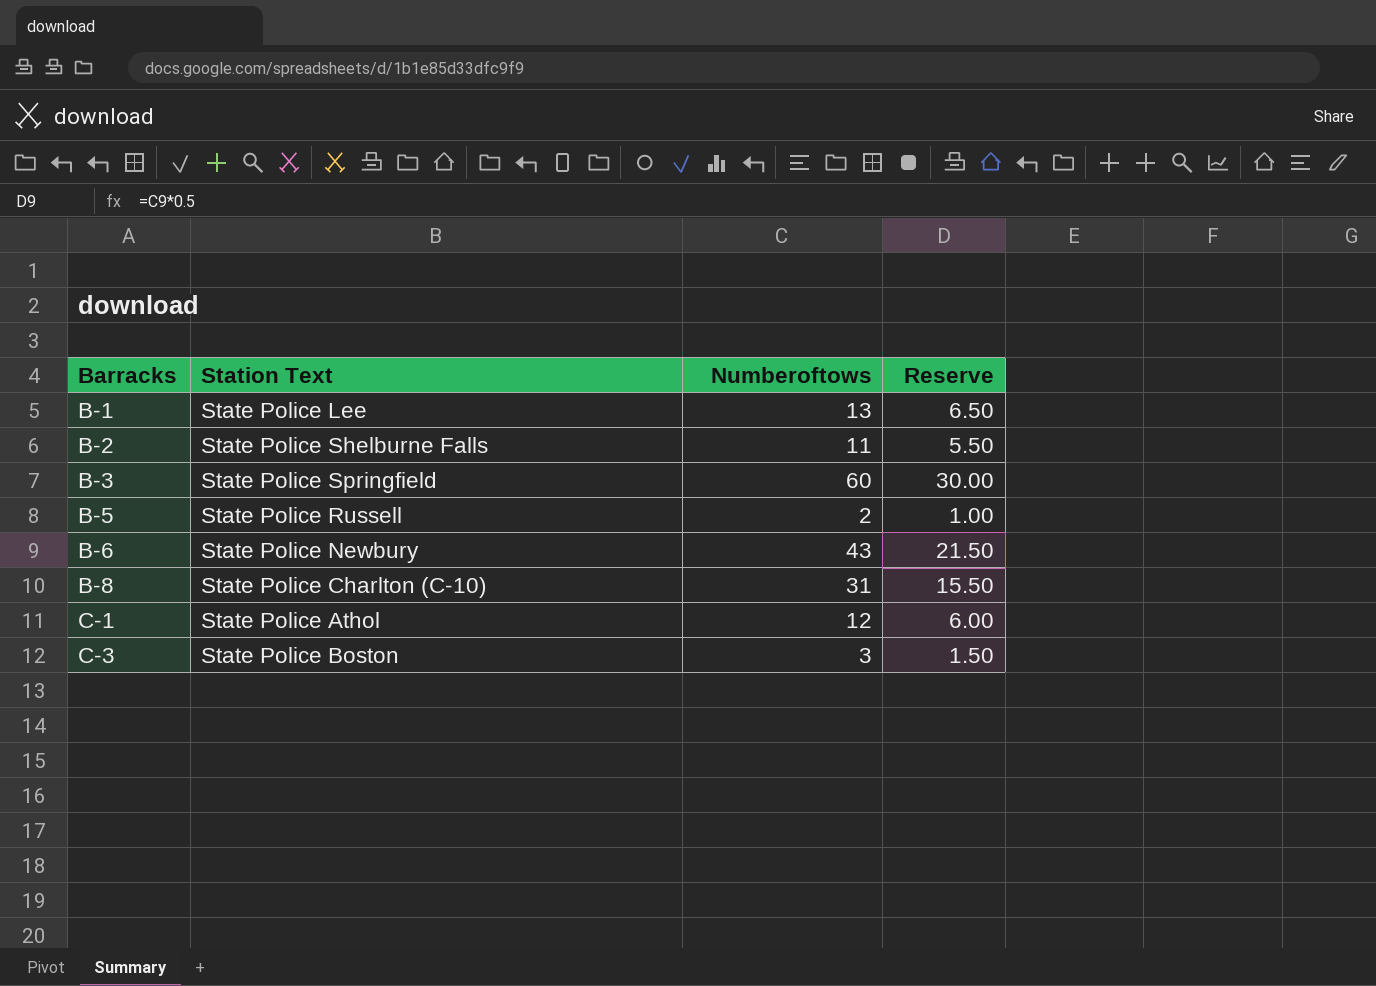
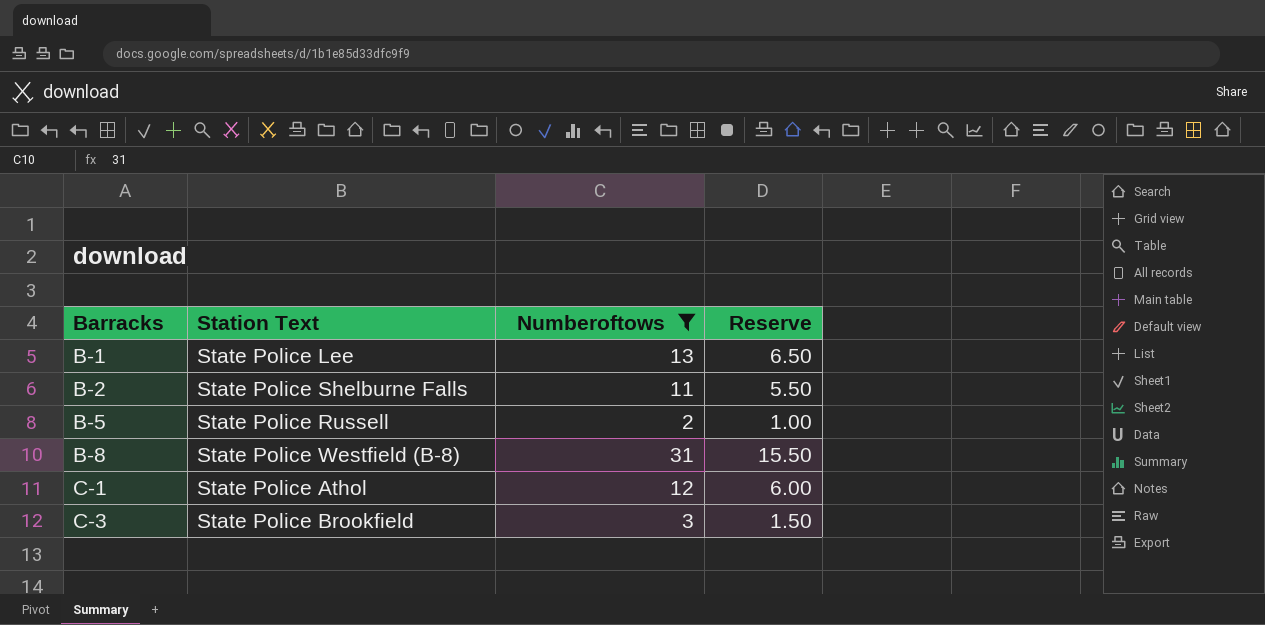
filter: none -> Numberoftows <= 31
B-8 | Station Text: State Police Charlton (C-10) -> State Police Westfield (B-8)
C-3 | Station Text: State Police Boston -> State Police Brookfield

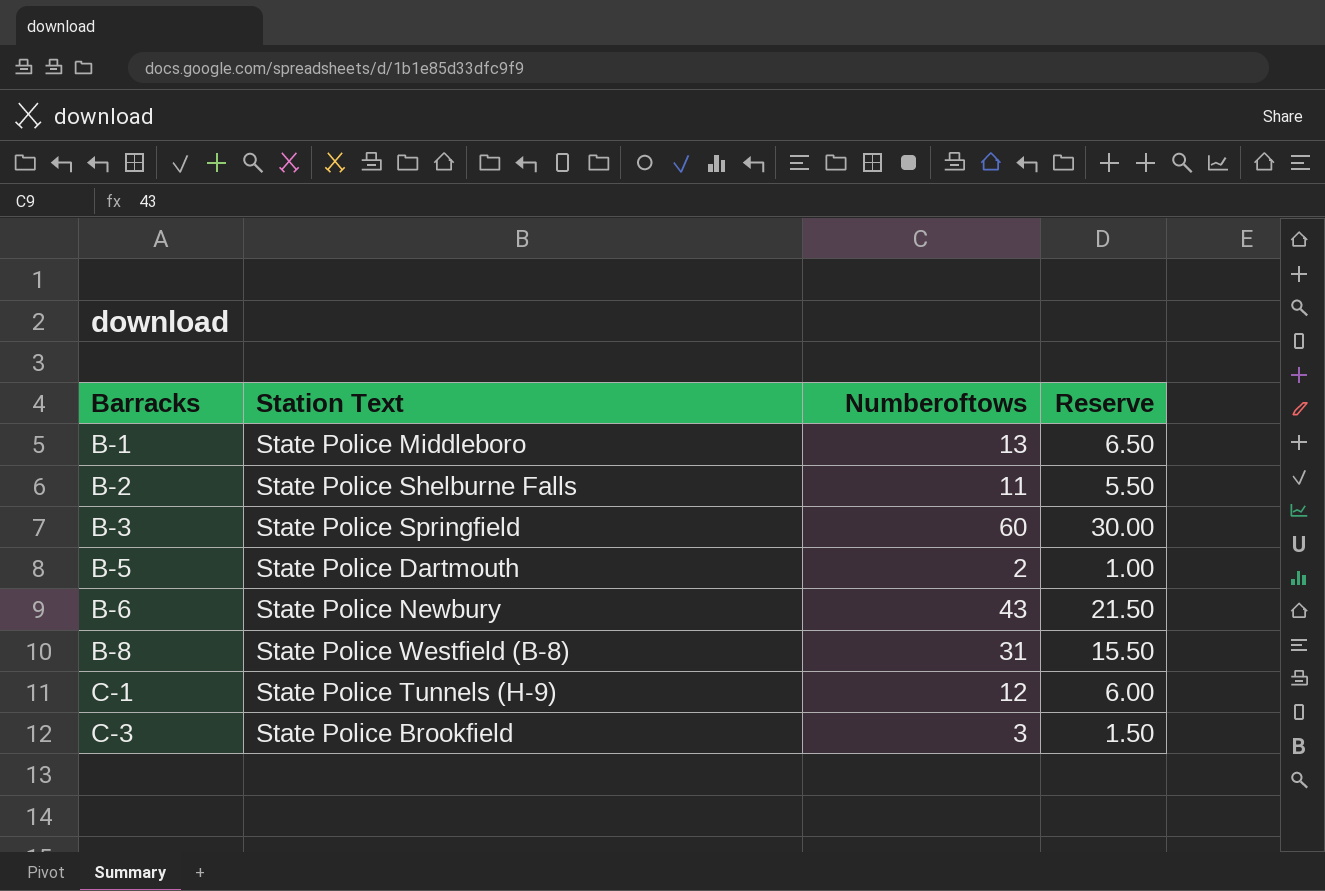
filter: Numberoftows <= 31 -> none
B-1 | Station Text: State Police Lee -> State Police Middleboro
B-5 | Station Text: State Police Russell -> State Police Dartmouth
C-1 | Station Text: State Police Athol -> State Police Tunnels (H-9)

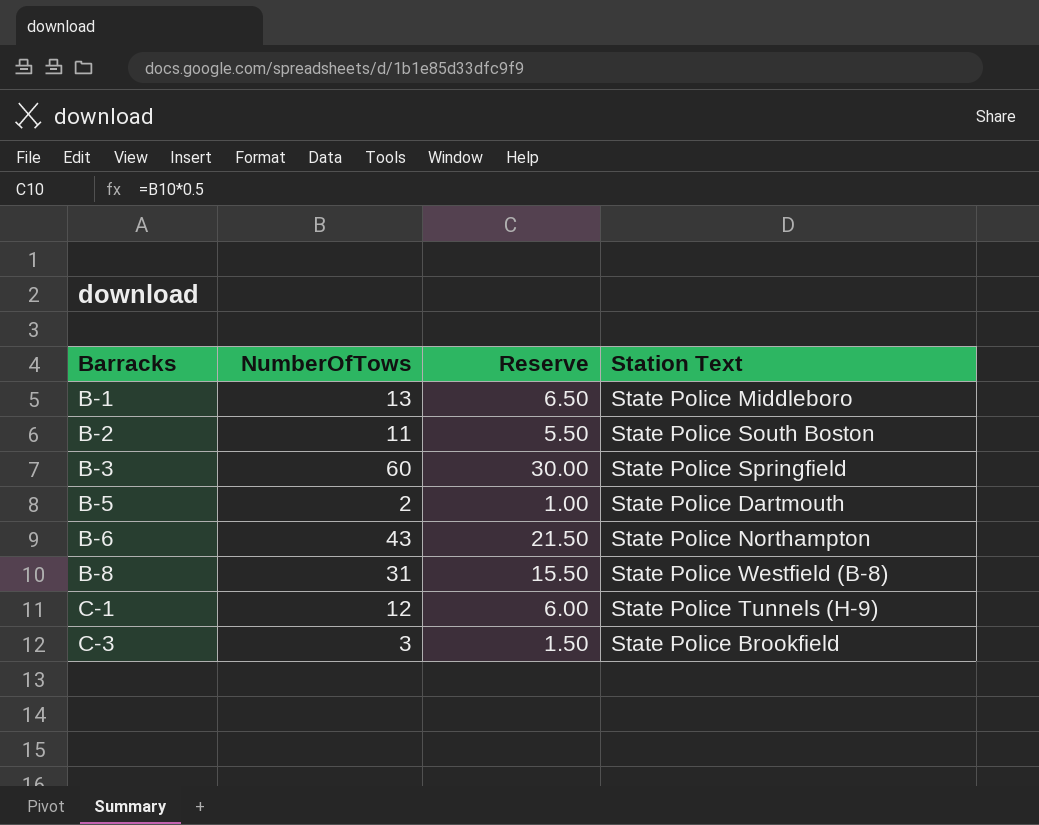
column name: Numberoftows -> NumberOfTows
column Station Text | position: 2 -> 4
B-2 | Station Text: State Police Shelburne Falls -> State Police South Boston
B-6 | Station Text: State Police Newbury -> State Police Northampton

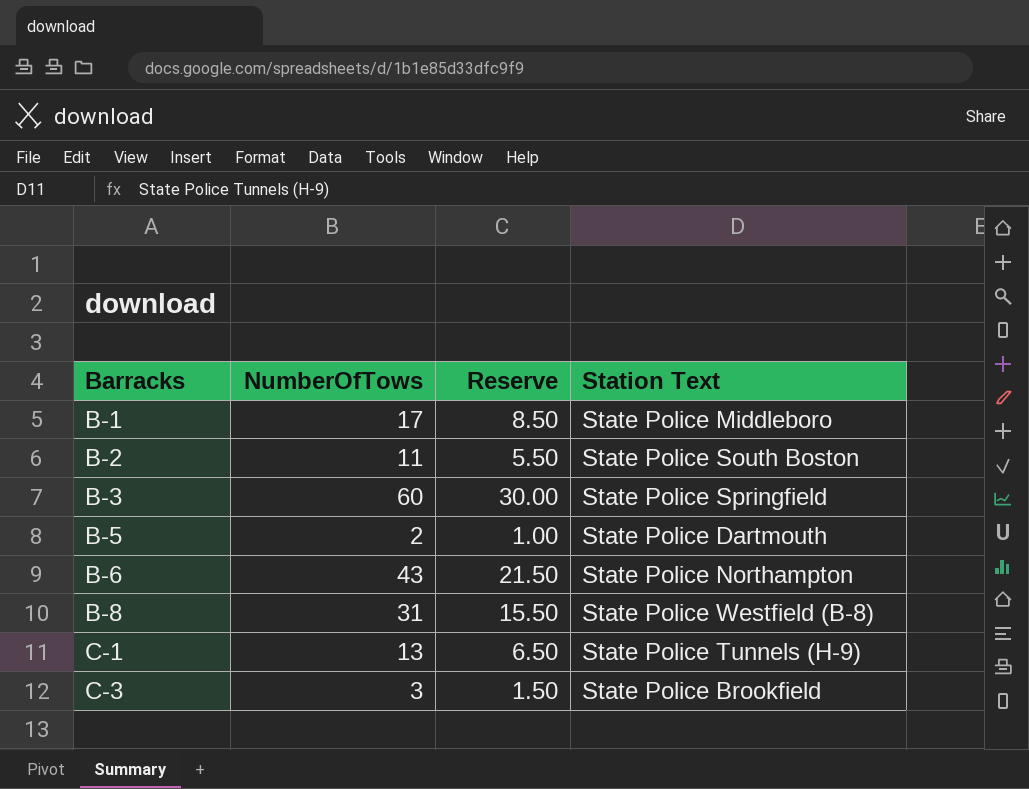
B-1 | NumberOfTows: 13 -> 17
B-1 | Reserve: 6.50 -> 8.50
C-1 | NumberOfTows: 12 -> 13
C-1 | Reserve: 6.00 -> 6.50

